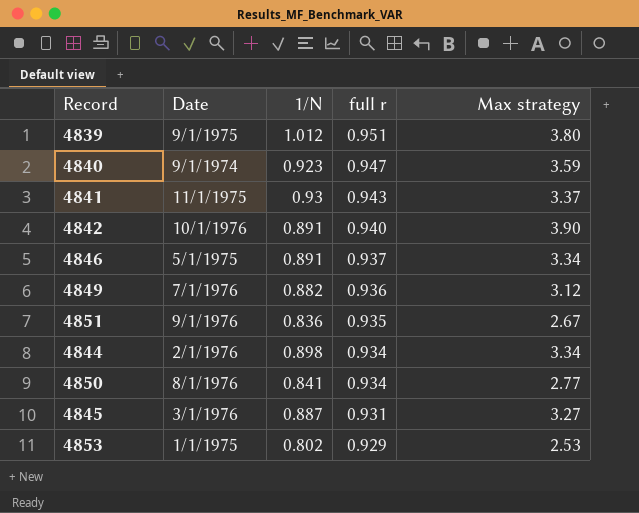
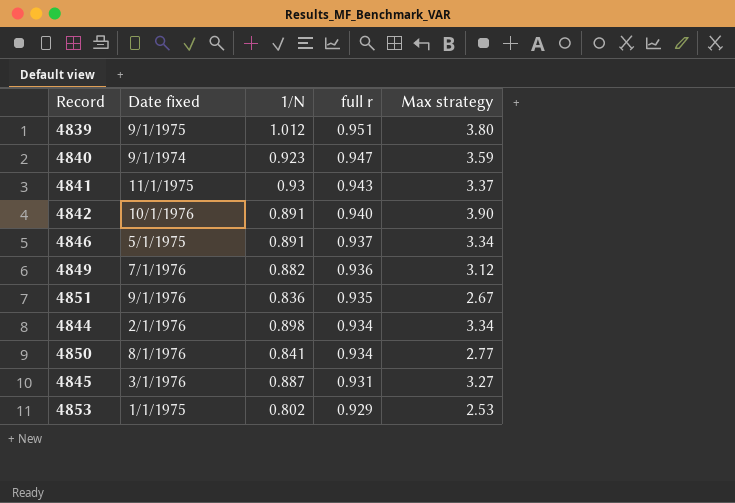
column name: Date -> Date fixed

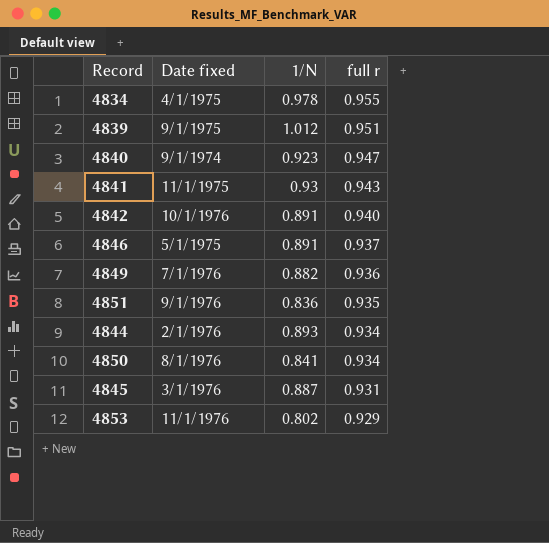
column Max strategy | position: 5 -> none
row 4834: none -> 4/1/1975 | 0.978 | 0.955
4844 | 1/N: 0.898 -> 0.893
4853 | Date fixed: 1/1/1975 -> 11/1/1976

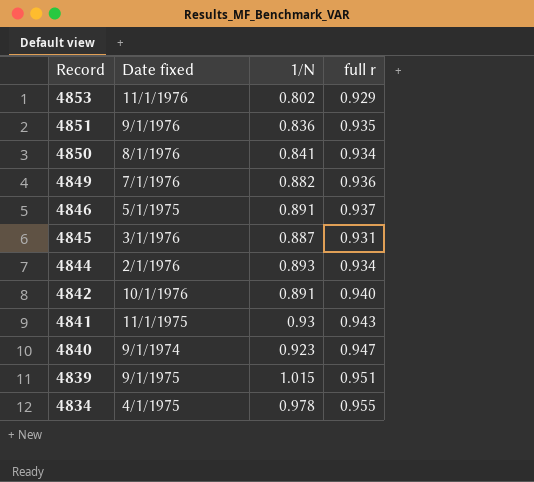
row order: full r descending -> Record descending
4839 | 1/N: 1.012 -> 1.015

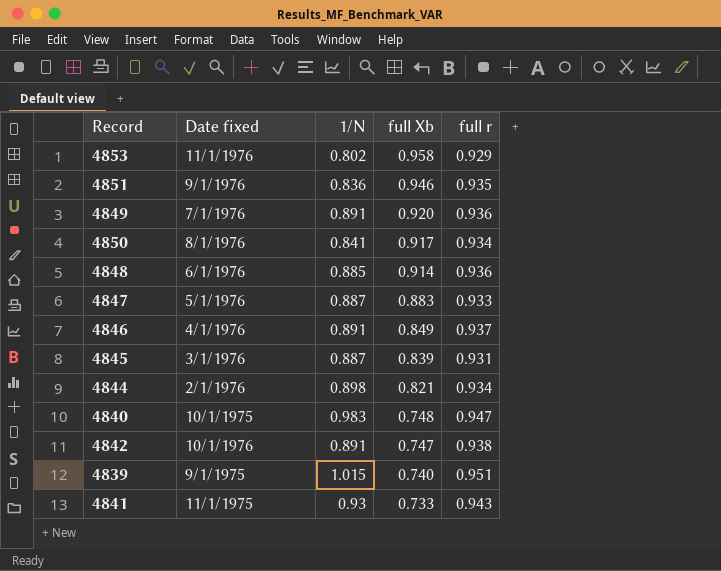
row order: Record descending -> full Xb descending
column full Xb | position: none -> 4
row 4834: 4/1/1975 | 0.978 | 0.955 -> none
4849 | 1/N: 0.882 -> 0.891
row 4848: none -> 6/1/1976 | 0.885 | 0.914 | 0.936
row 4847: none -> 5/1/1976 | 0.887 | 0.883 | 0.933
4846 | Date fixed: 5/1/1975 -> 4/1/1976
4844 | 1/N: 0.893 -> 0.898
4840 | Date fixed: 9/1/1974 -> 10/1/1975
4840 | 1/N: 0.923 -> 0.983
4842 | full r: 0.940 -> 0.938

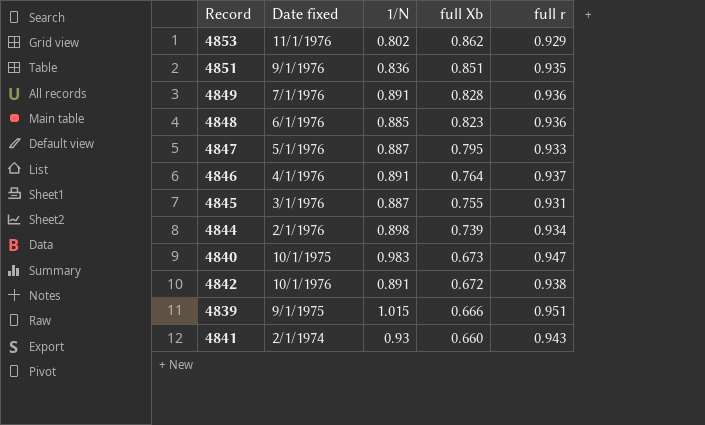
row 4850: 8/1/1976 | 0.841 | 0.917 | 0.934 -> none
4853 | full Xb: 0.958 -> 0.862
4851 | full Xb: 0.946 -> 0.851
4849 | full Xb: 0.920 -> 0.828
4848 | full Xb: 0.914 -> 0.823
4847 | full Xb: 0.883 -> 0.795
4846 | full Xb: 0.849 -> 0.764
4845 | full Xb: 0.839 -> 0.755
4844 | full Xb: 0.821 -> 0.739
4840 | full Xb: 0.748 -> 0.673
4842 | full Xb: 0.747 -> 0.672
4839 | full Xb: 0.740 -> 0.666
4841 | Date fixed: 11/1/1975 -> 2/1/1974
4841 | full Xb: 0.733 -> 0.660

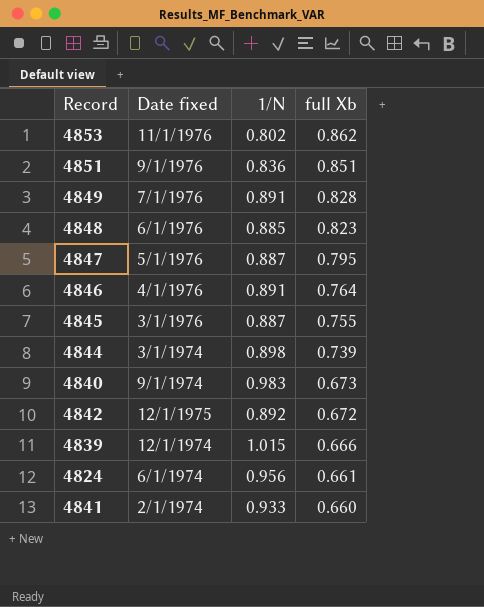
column full r | position: 5 -> none
4844 | Date fixed: 2/1/1976 -> 3/1/1974
4840 | Date fixed: 10/1/1975 -> 9/1/1974
4842 | Date fixed: 10/1/1976 -> 12/1/1975
4842 | 1/N: 0.891 -> 0.892
4839 | Date fixed: 9/1/1975 -> 12/1/1974
row 4824: none -> 6/1/1974 | 0.956 | 0.661
4841 | 1/N: 0.93 -> 0.933

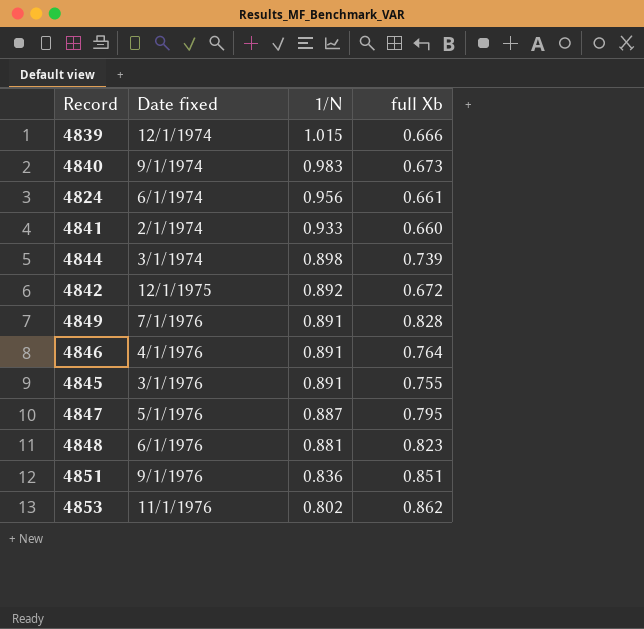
row order: full Xb descending -> 1/N descending
4845 | 1/N: 0.887 -> 0.891
4848 | 1/N: 0.885 -> 0.881

